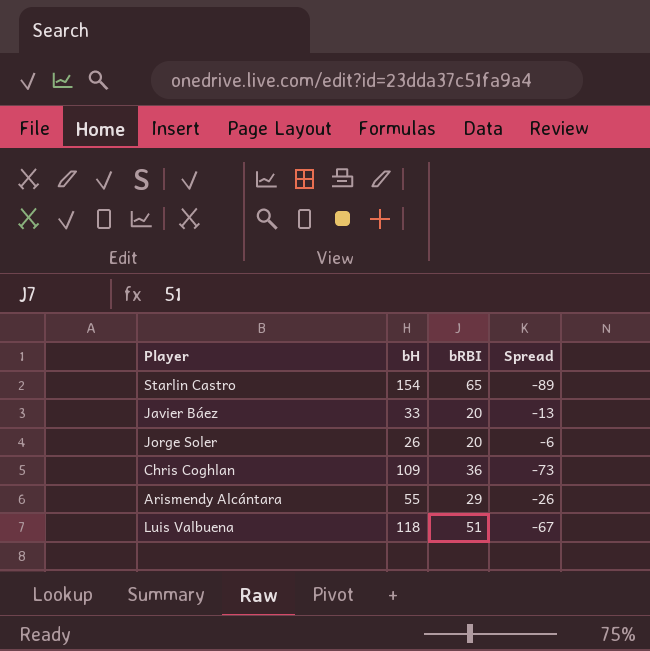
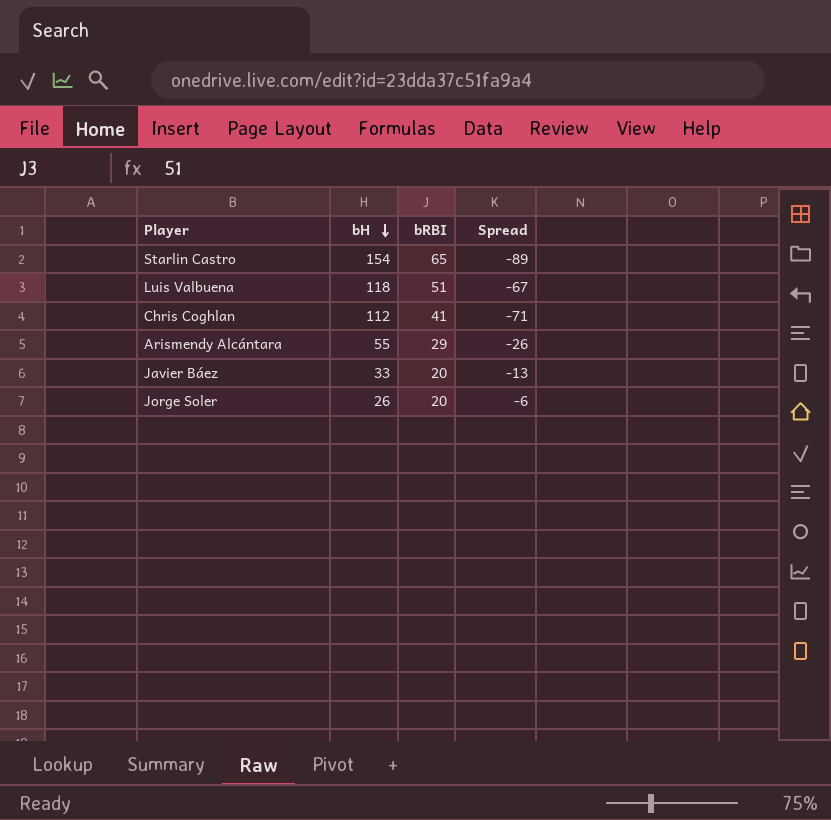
row order: none -> bH descending
Chris Coghlan | bH: 109 -> 112
Chris Coghlan | bRBI: 36 -> 41
Chris Coghlan | Spread: -73 -> -71

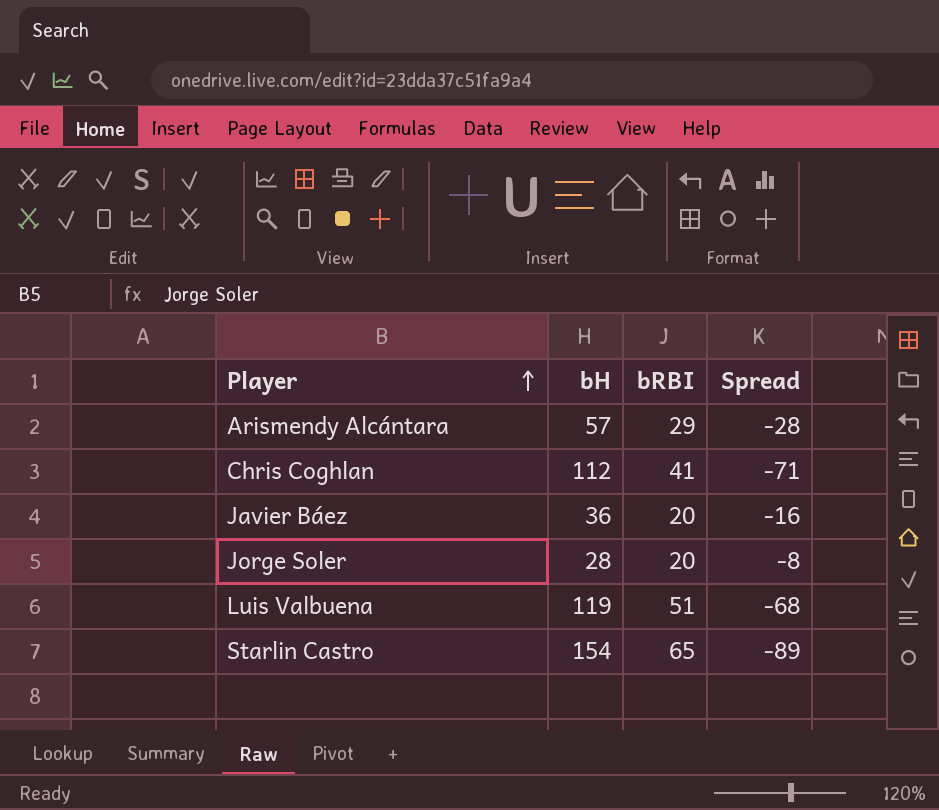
row order: bH descending -> Player ascending
Arismendy Alcántara | bH: 55 -> 57
Arismendy Alcántara | Spread: -26 -> -28
Javier Báez | bH: 33 -> 36
Javier Báez | Spread: -13 -> -16
Jorge Soler | bH: 26 -> 28
Jorge Soler | Spread: -6 -> -8
Luis Valbuena | bH: 118 -> 119
Luis Valbuena | Spread: -67 -> -68

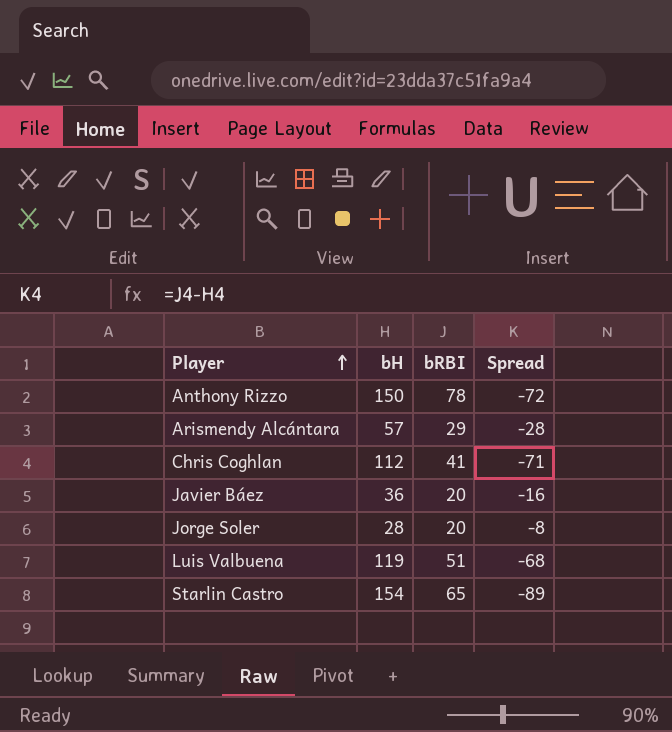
row Anthony Rizzo: none -> 150 | 78 | -72

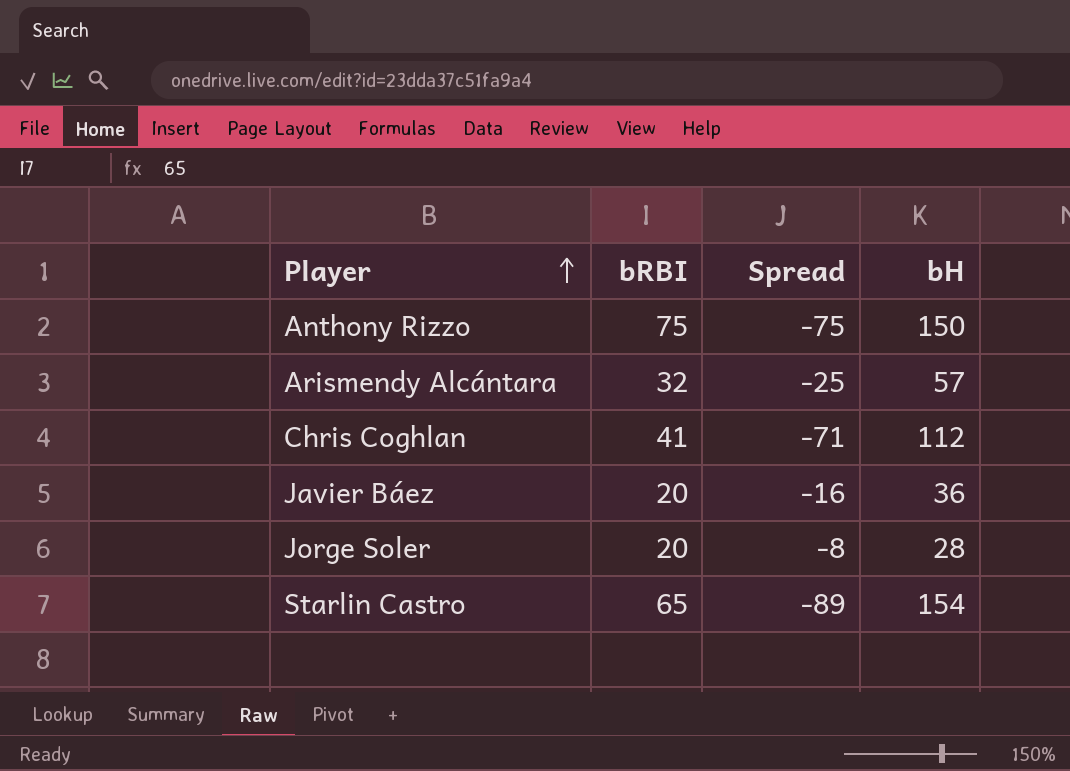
column bH | position: 2 -> 4
row Luis Valbuena: 119 | 51 | -68 -> none
Anthony Rizzo | bRBI: 78 -> 75
Anthony Rizzo | Spread: -72 -> -75
Arismendy Alcántara | bRBI: 29 -> 32
Arismendy Alcántara | Spread: -28 -> -25

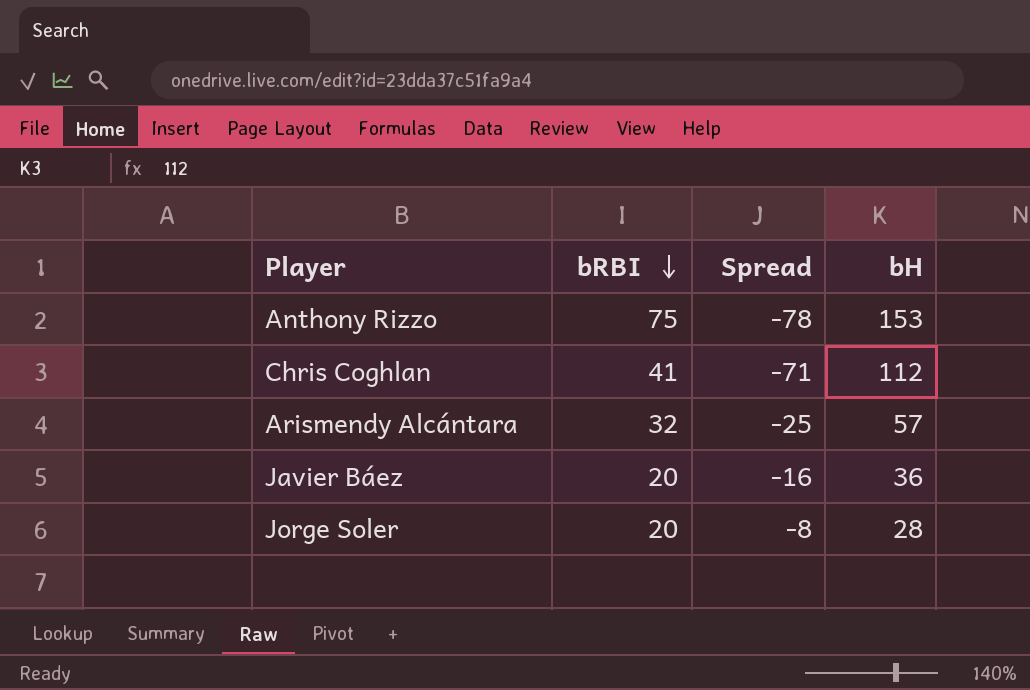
row order: Player ascending -> bRBI descending
row Starlin Castro: 65 | -89 | 154 -> none
Anthony Rizzo | Spread: -75 -> -78
Anthony Rizzo | bH: 150 -> 153

